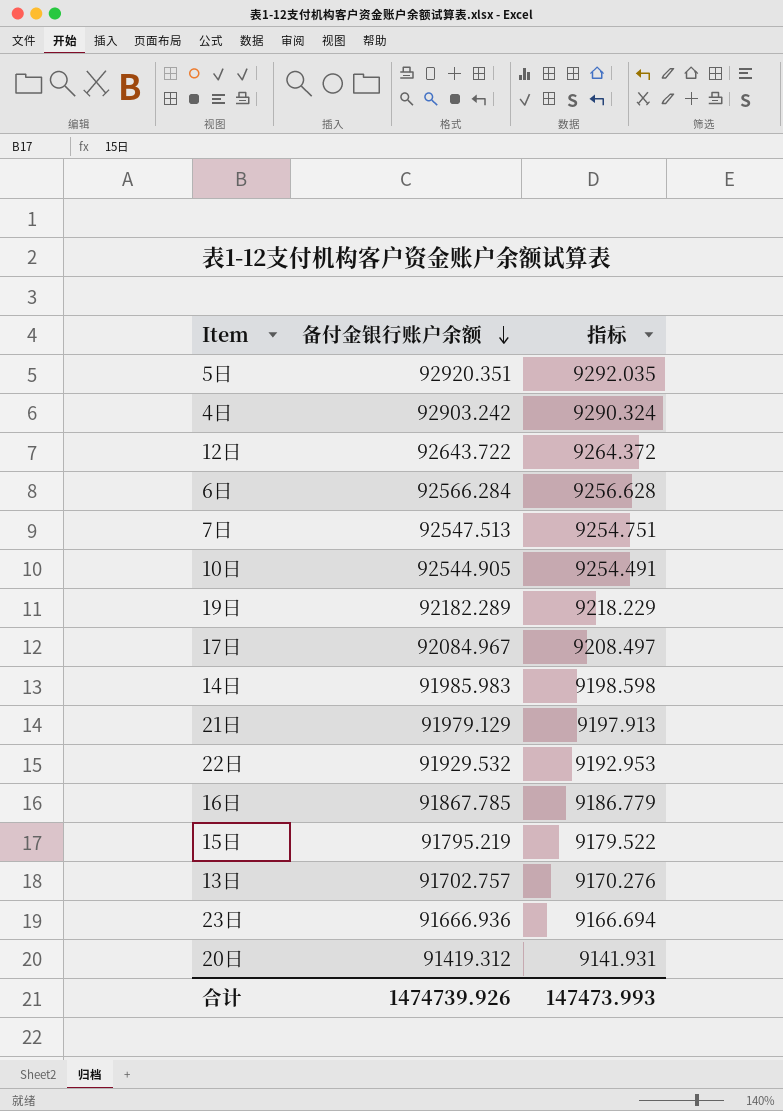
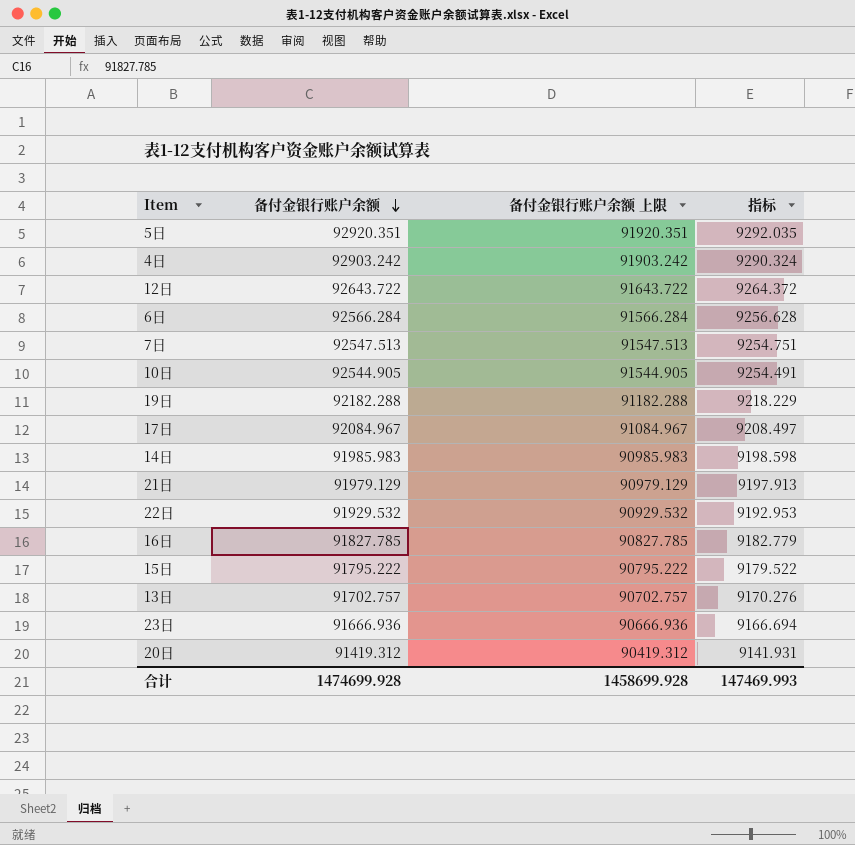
column 备付金银行账户余额 上限 | formula: none -> [备付金银行账户余额] - 1000
19日 | 备付金银行账户余额: 92182.289 -> 92182.288
16日 | 备付金银行账户余额: 91867.785 -> 91827.785
16日 | 指标: 9186.779 -> 9182.779
15日 | 备付金银行账户余额: 91795.219 -> 91795.222
合计 | 备付金银行账户余额: 1474739.926 -> 1474699.928
合计 | 指标: 147473.993 -> 147469.993

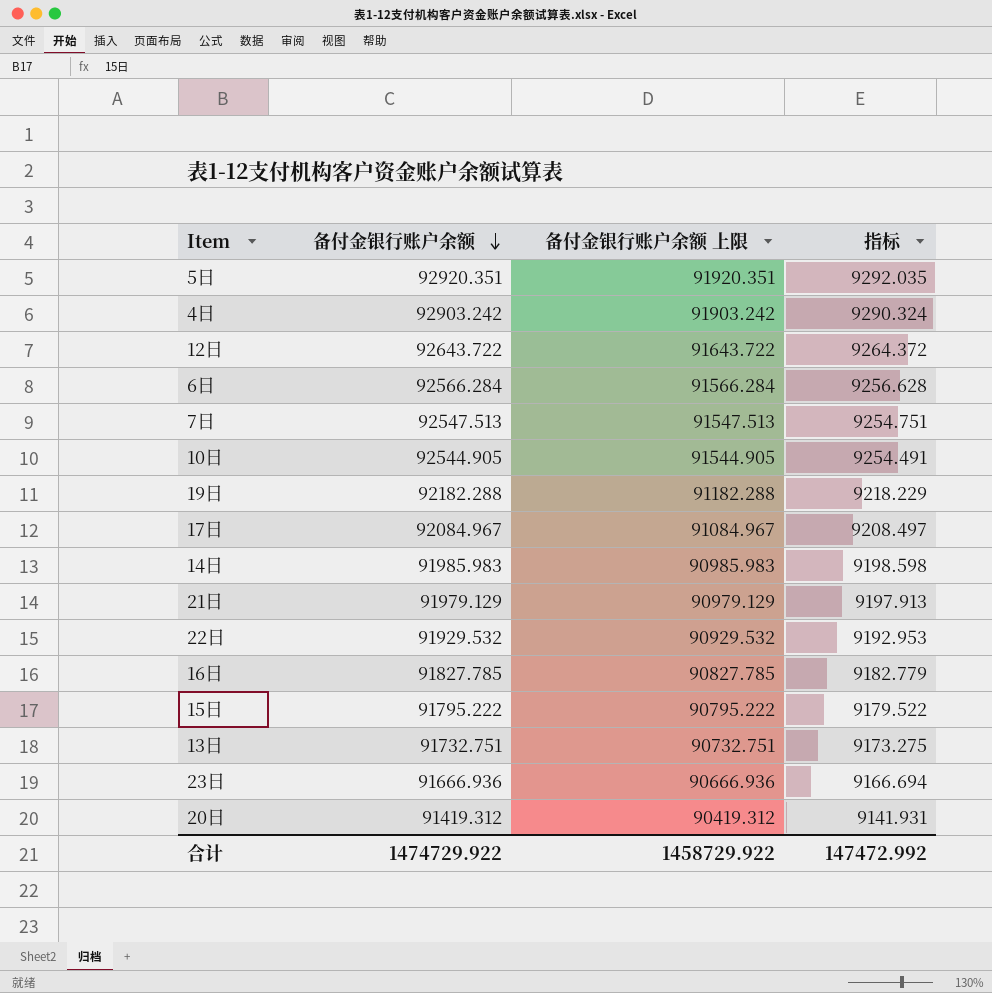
13日 | 备付金银行账户余额: 91702.757 -> 91732.751
13日 | 备付金银行账户余额 上限: 90702.757 -> 90732.751
13日 | 指标: 9170.276 -> 9173.275
合计 | 备付金银行账户余额: 1474699.928 -> 1474729.922
合计 | 备付金银行账户余额 上限: 1458699.928 -> 1458729.922
合计 | 指标: 147469.993 -> 147472.992

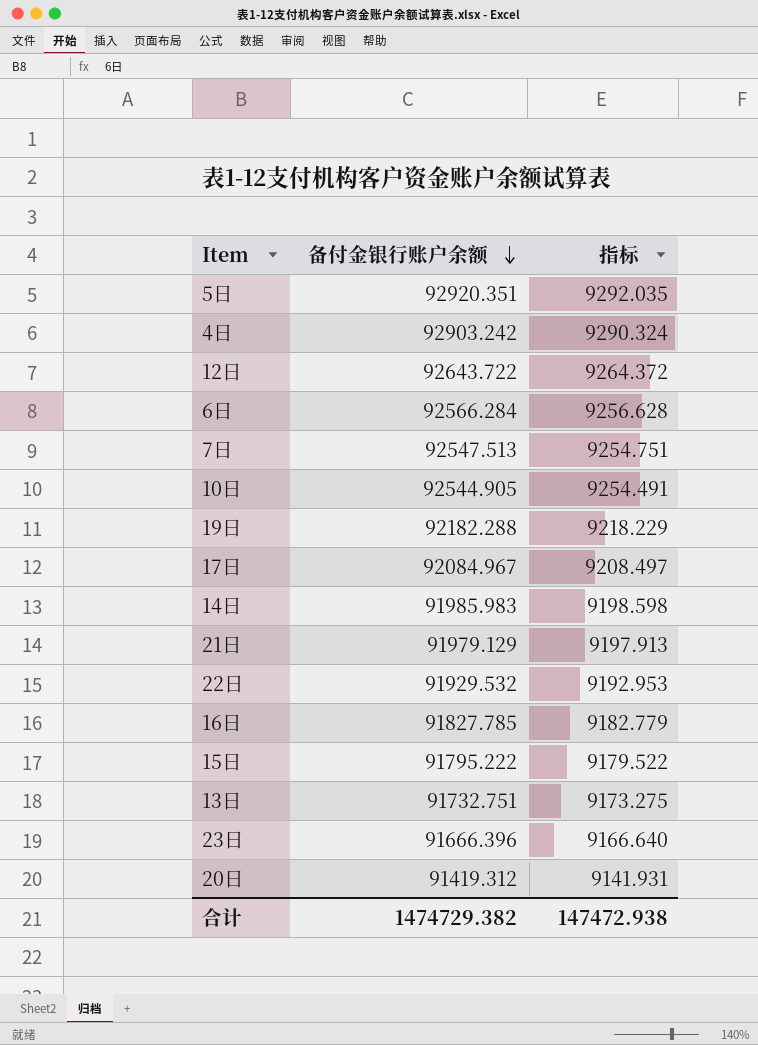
column 备付金银行账户余额 上限 | formula: [备付金银行账户余额] - 1000 -> none
23日 | 备付金银行账户余额: 91666.936 -> 91666.396
23日 | 指标: 9166.694 -> 9166.640
合计 | 备付金银行账户余额: 1474729.922 -> 1474729.382
合计 | 指标: 147472.992 -> 147472.938

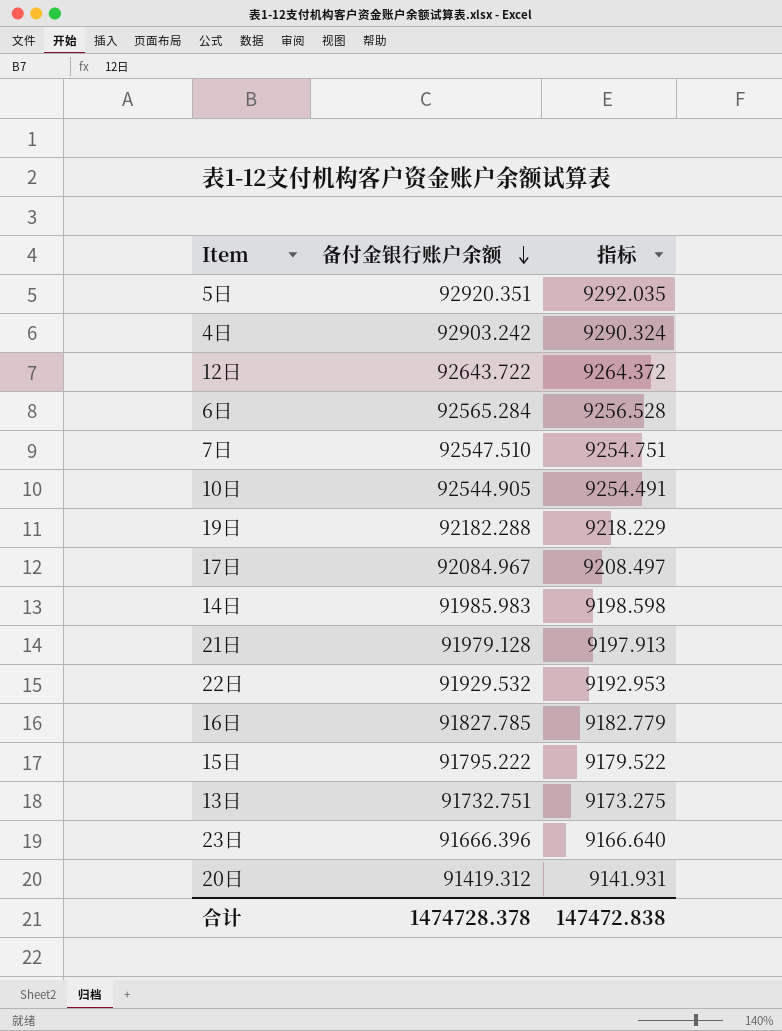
6日 | 备付金银行账户余额: 92566.284 -> 92565.284
6日 | 指标: 9256.628 -> 9256.528
7日 | 备付金银行账户余额: 92547.513 -> 92547.510
21日 | 备付金银行账户余额: 91979.129 -> 91979.128
合计 | 备付金银行账户余额: 1474729.382 -> 1474728.378
合计 | 指标: 147472.938 -> 147472.838

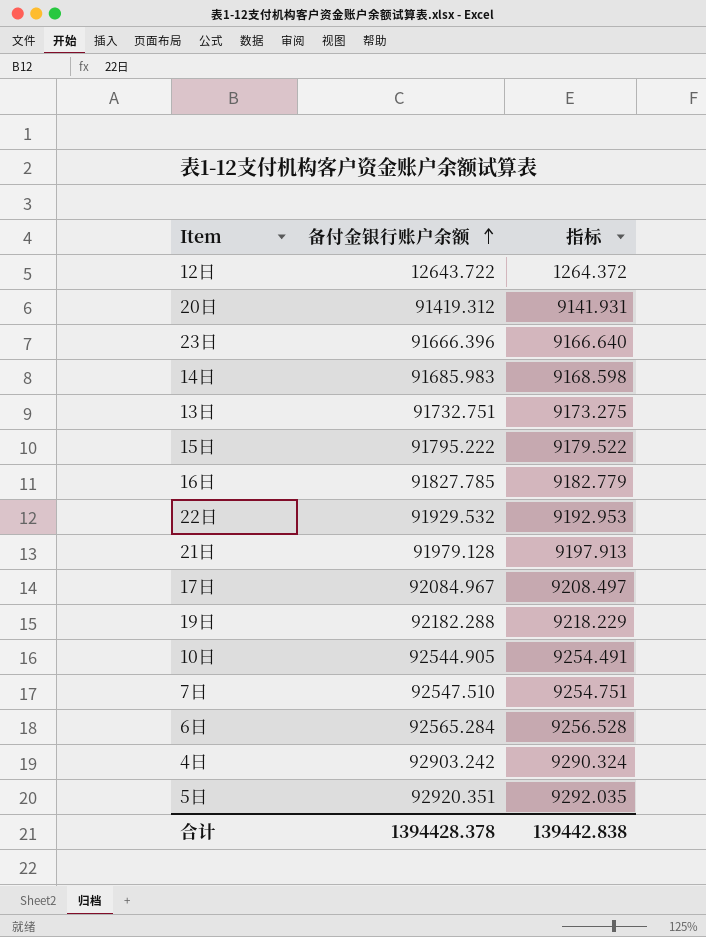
row order: 备付金银行账户余额 descending -> 备付金银行账户余额 ascending
12日 | 备付金银行账户余额: 92643.722 -> 12643.722
12日 | 指标: 9264.372 -> 1264.372
14日 | 备付金银行账户余额: 91985.983 -> 91685.983
14日 | 指标: 9198.598 -> 9168.598
合计 | 备付金银行账户余额: 1474728.378 -> 1394428.378
合计 | 指标: 147472.838 -> 139442.838

